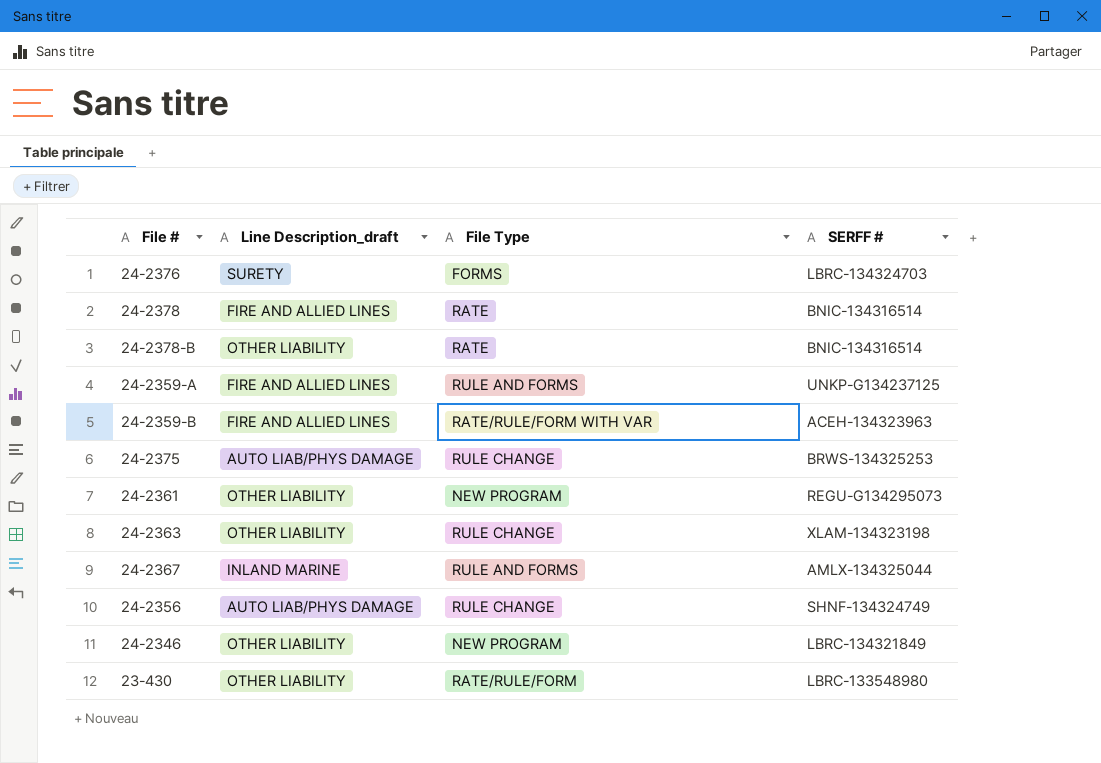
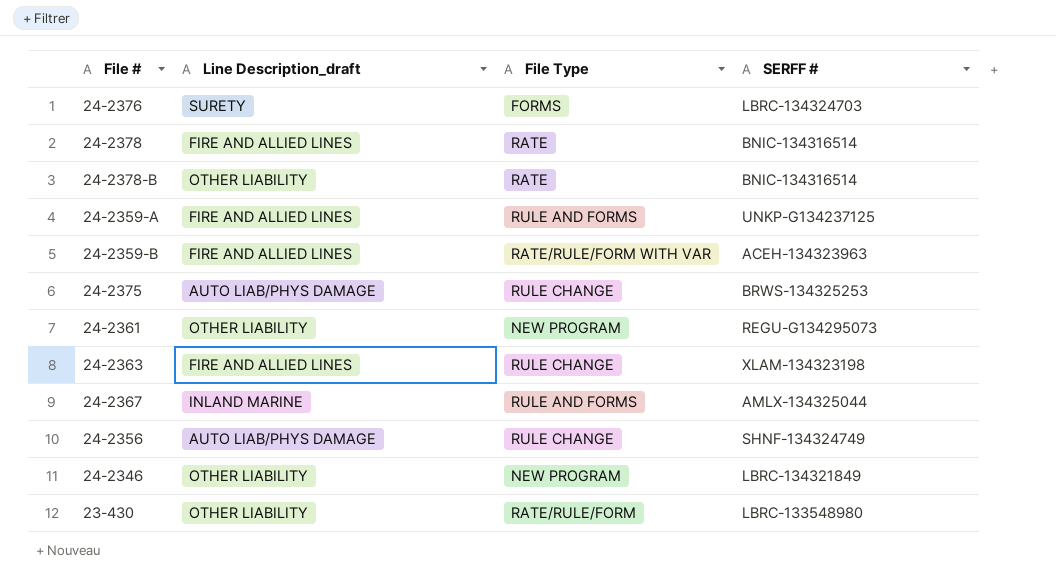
24-2363 | Line Description_draft: OTHER LIABILITY -> FIRE AND ALLIED LINES

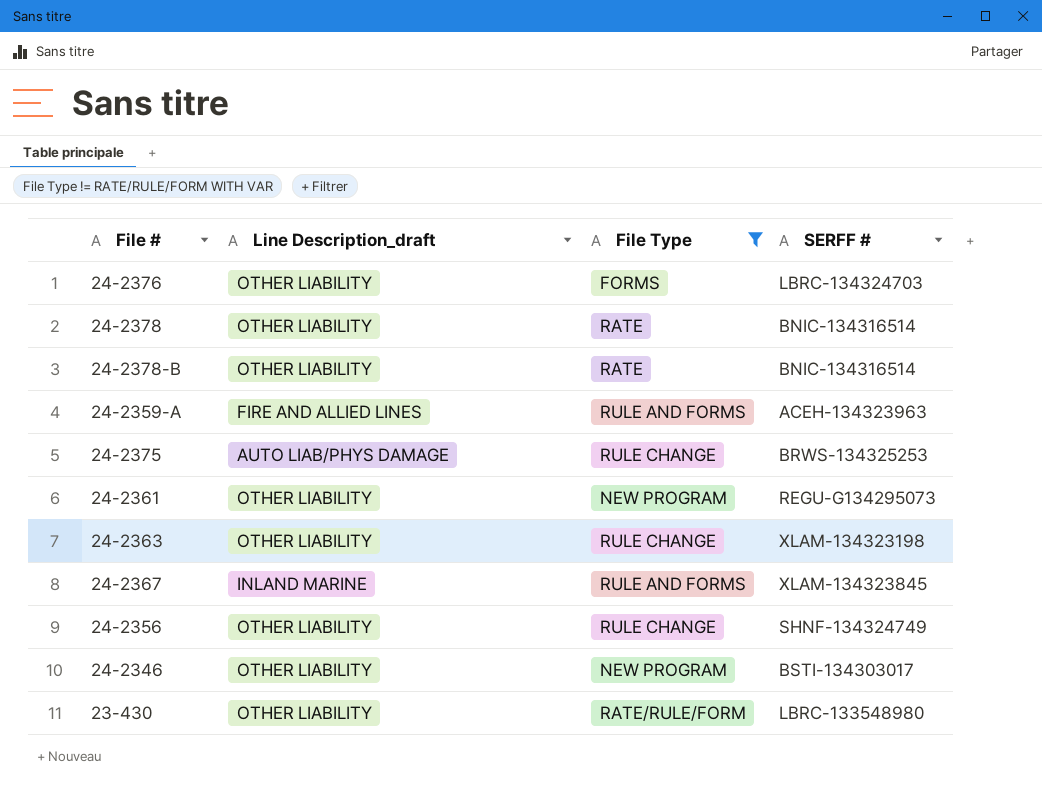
filter: none -> File Type != RATE/RULE/FORM WITH VAR
24-2376 | Line Description_draft: SURETY -> OTHER LIABILITY
24-2378 | Line Description_draft: FIRE AND ALLIED LINES -> OTHER LIABILITY
24-2359-A | SERFF #: UNKP-G134237125 -> ACEH-134323963
24-2363 | Line Description_draft: FIRE AND ALLIED LINES -> OTHER LIABILITY
24-2367 | SERFF #: AMLX-134325044 -> XLAM-134323845
24-2356 | Line Description_draft: AUTO LIAB/PHYS DAMAGE -> OTHER LIABILITY
24-2346 | SERFF #: LBRC-134321849 -> BSTI-134303017

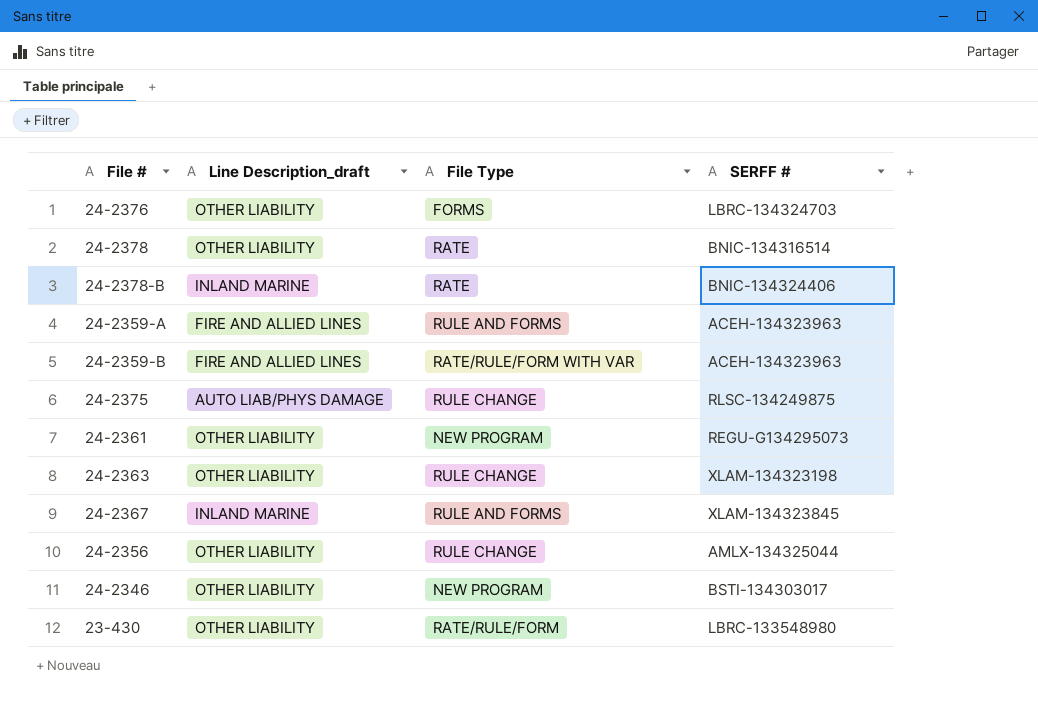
filter: File Type != RATE/RULE/FORM WITH VAR -> none
24-2378-B | Line Description_draft: OTHER LIABILITY -> INLAND MARINE
24-2378-B | SERFF #: BNIC-134316514 -> BNIC-134324406
24-2375 | SERFF #: BRWS-134325253 -> RLSC-134249875
24-2356 | SERFF #: SHNF-134324749 -> AMLX-134325044

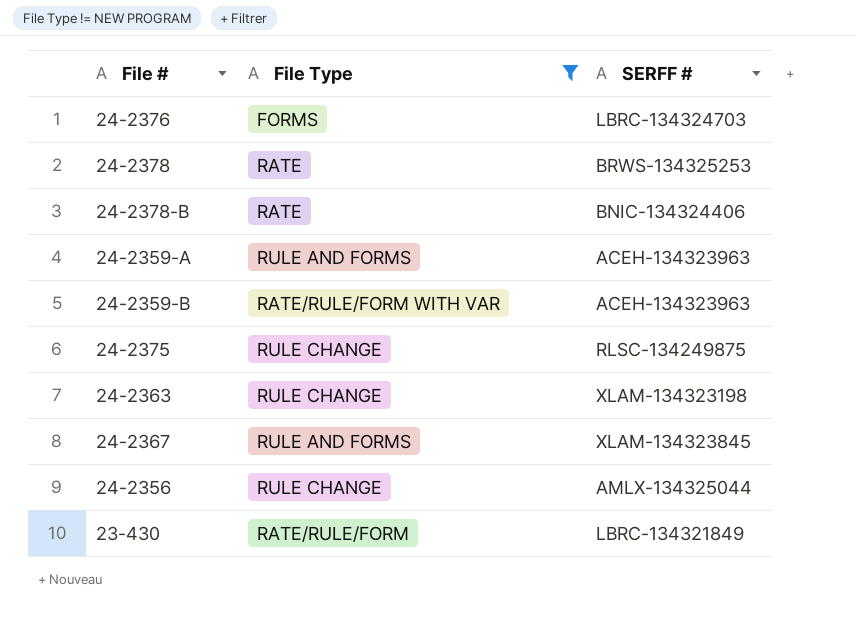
filter: none -> File Type != NEW PROGRAM
column Line Description_draft | position: 2 -> none
24-2378 | SERFF #: BNIC-134316514 -> BRWS-134325253
23-430 | SERFF #: LBRC-133548980 -> LBRC-134321849

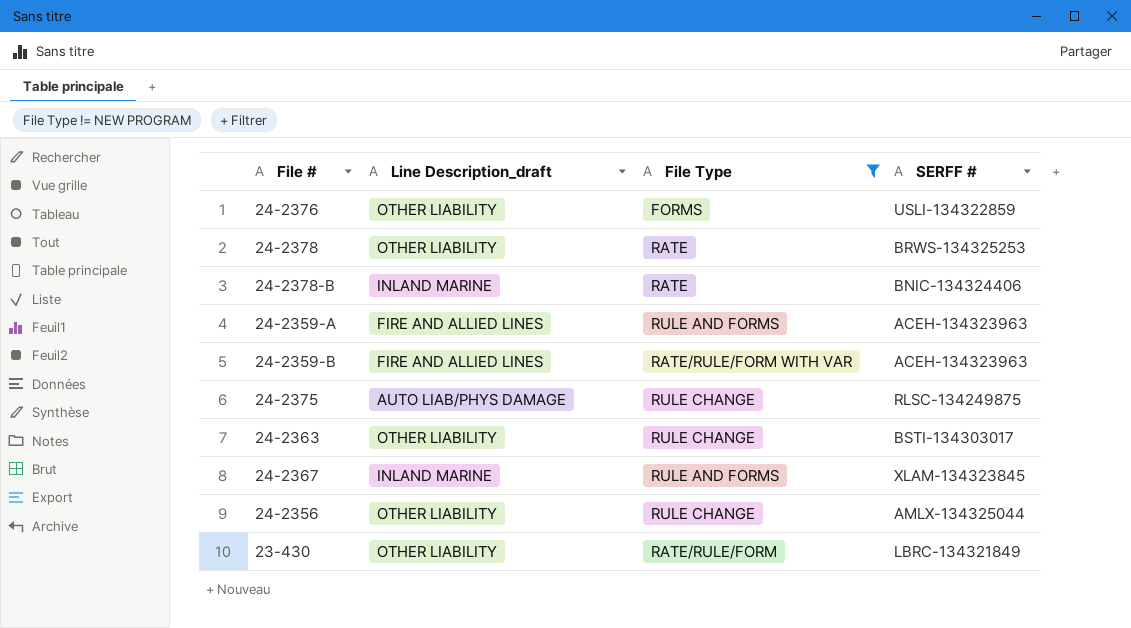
column Line Description_draft | position: none -> 2
24-2376 | SERFF #: LBRC-134324703 -> USLI-134322859
24-2363 | SERFF #: XLAM-134323198 -> BSTI-134303017

